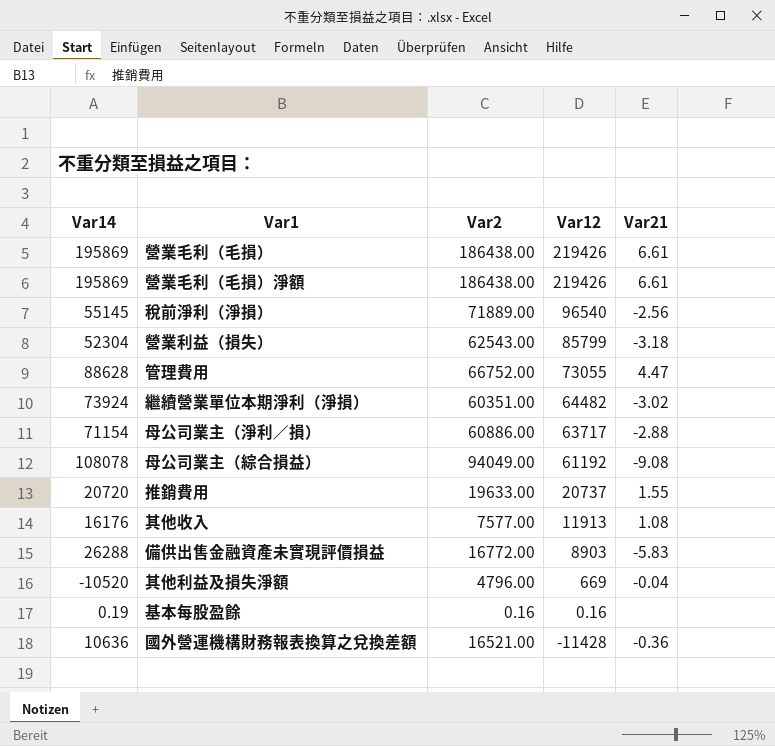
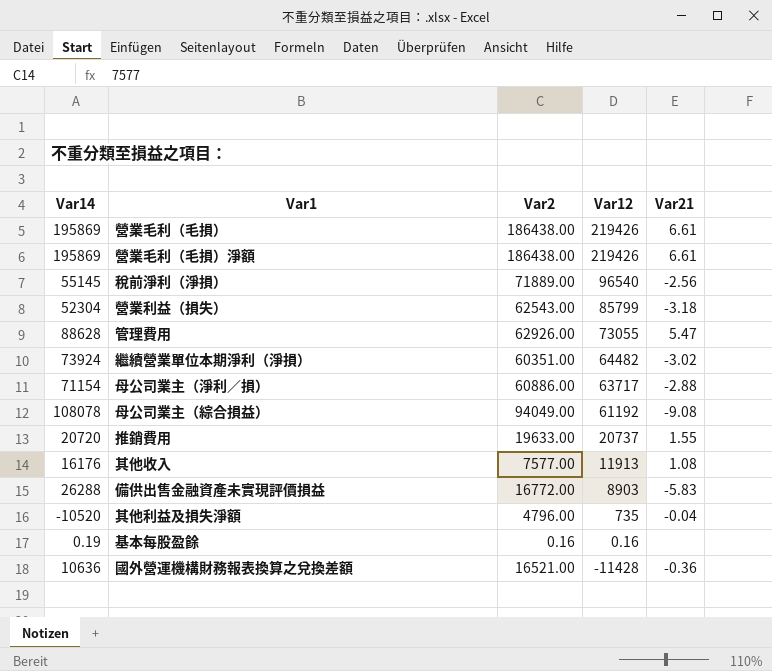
管理費用 | Var2: 66752.00 -> 62926.00
管理費用 | Var21: 4.47 -> 5.47
其他利益及損失淨額 | Var12: 669 -> 735

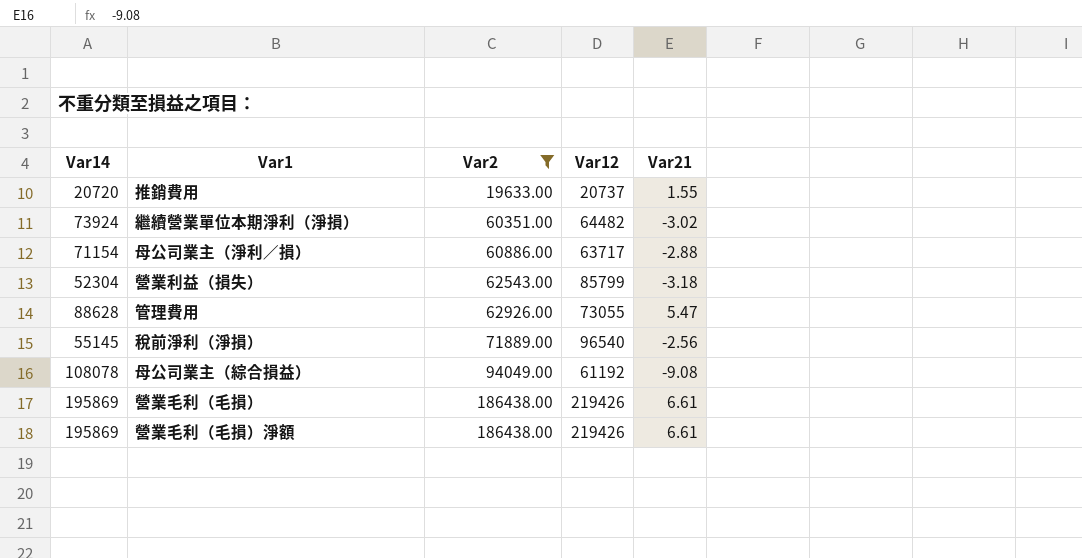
filter: none -> Var2 >= 19633.00
row order: Var12 descending -> Var2 ascending

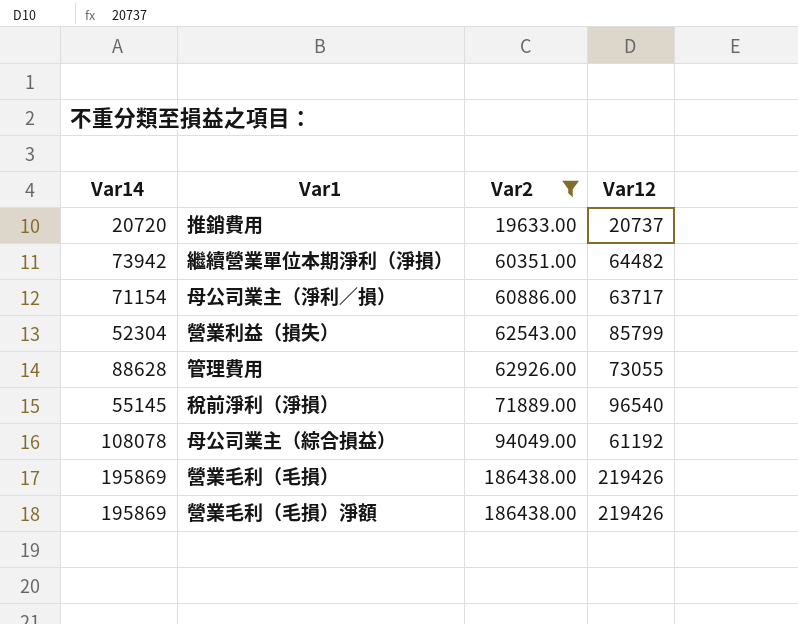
column Var21 | position: 5 -> none
繼續營業單位本期淨利（淨損） | Var14: 73924 -> 73942

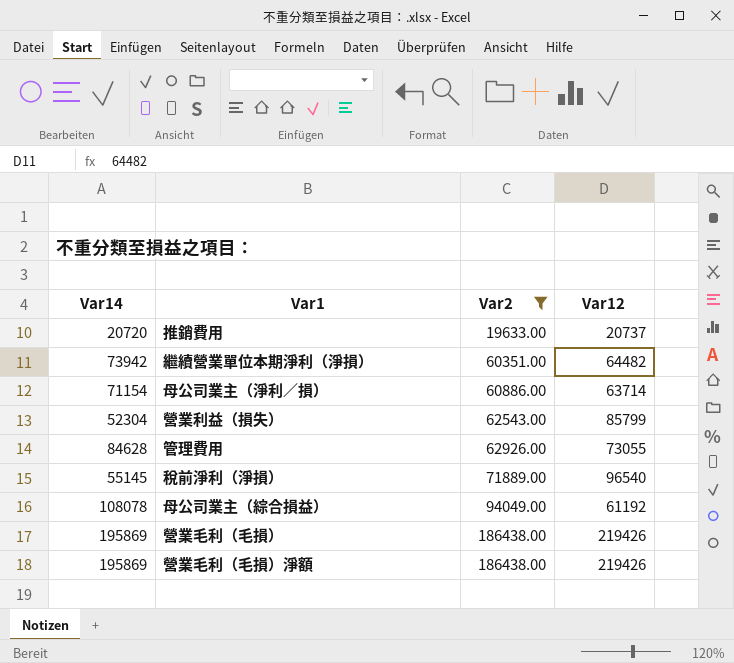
母公司業主（淨利／損） | Var12: 63717 -> 63714
管理費用 | Var14: 88628 -> 84628

